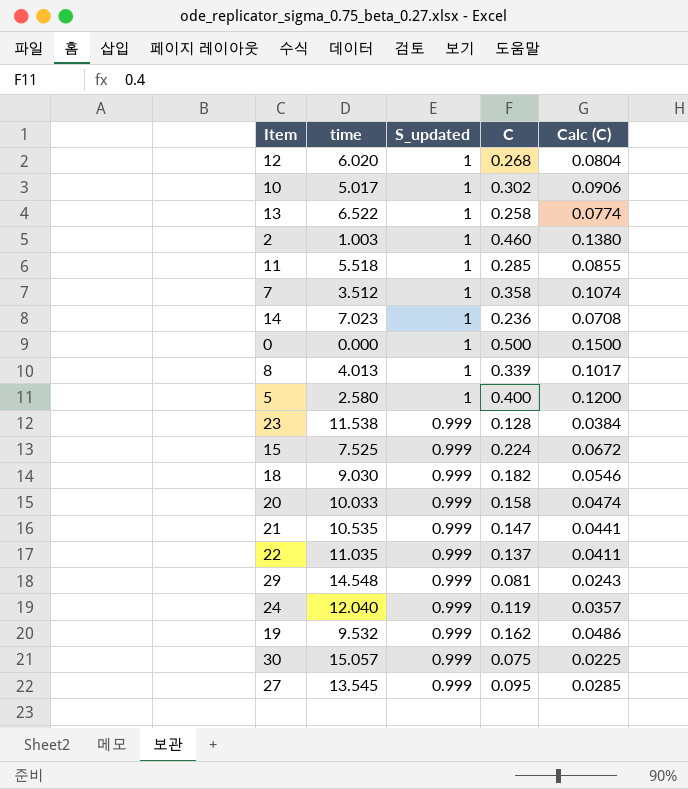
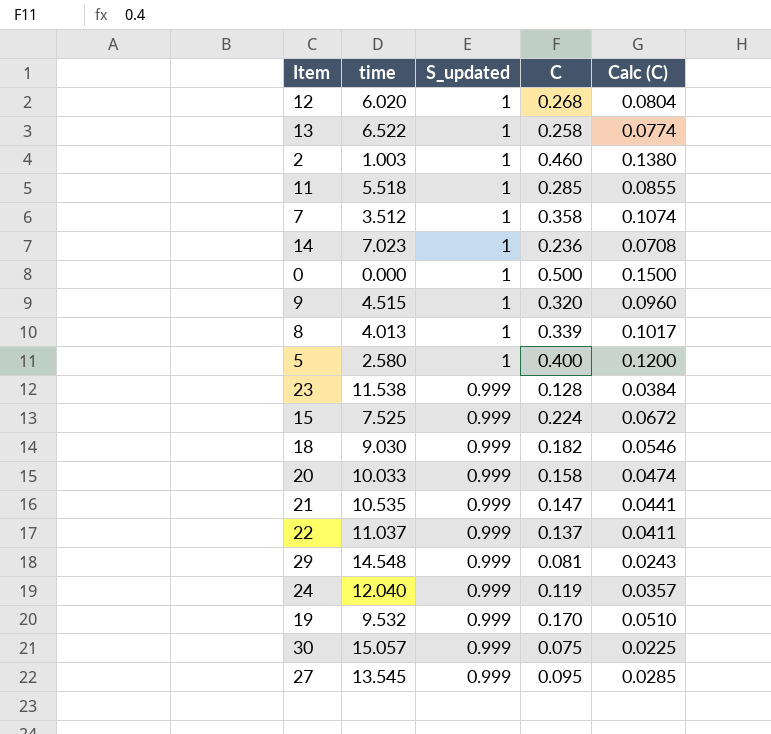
row 10: 5.017 | 1 | 0.302 | 0.0906 -> none
row 9: none -> 4.515 | 1 | 0.320 | 0.0960
22 | time: 11.035 -> 11.037
19 | C: 0.162 -> 0.170
19 | Calc (C): 0.0486 -> 0.0510

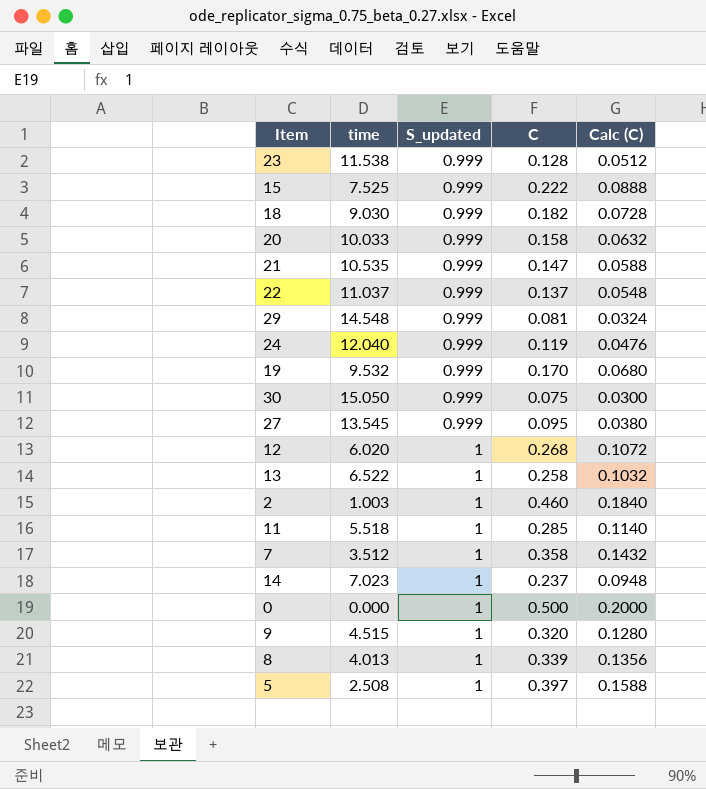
row order: S_updated descending -> S_updated ascending
column Calc (C) | formula: [C] * 0.3 -> [C] * 0.4
15 | C: 0.224 -> 0.222
30 | time: 15.057 -> 15.050
14 | C: 0.236 -> 0.237
5 | time: 2.580 -> 2.508
5 | C: 0.400 -> 0.397

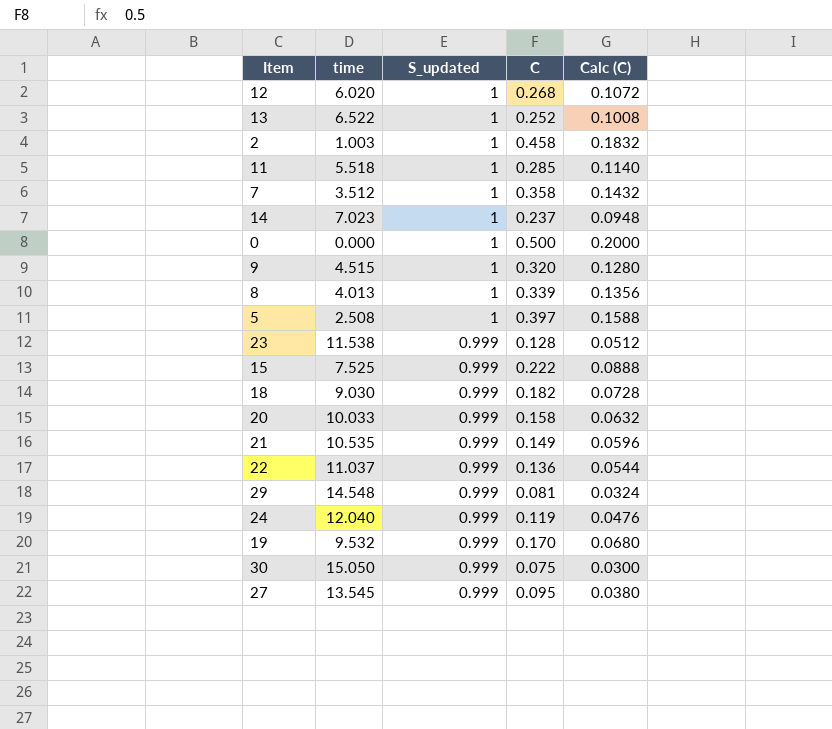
row order: S_updated ascending -> S_updated descending
13 | C: 0.258 -> 0.252
13 | Calc (C): 0.1032 -> 0.1008
2 | C: 0.460 -> 0.458
2 | Calc (C): 0.1840 -> 0.1832
21 | C: 0.147 -> 0.149
21 | Calc (C): 0.0588 -> 0.0596
22 | C: 0.137 -> 0.136
22 | Calc (C): 0.0548 -> 0.0544

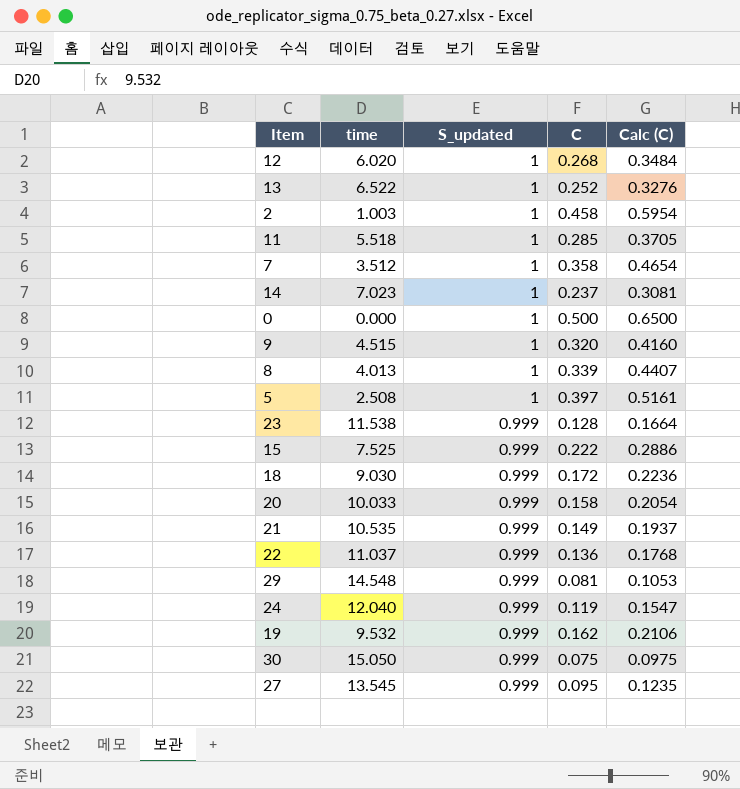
column Calc (C) | formula: [C] * 0.4 -> [C] * 1.3
18 | C: 0.182 -> 0.172
19 | C: 0.170 -> 0.162

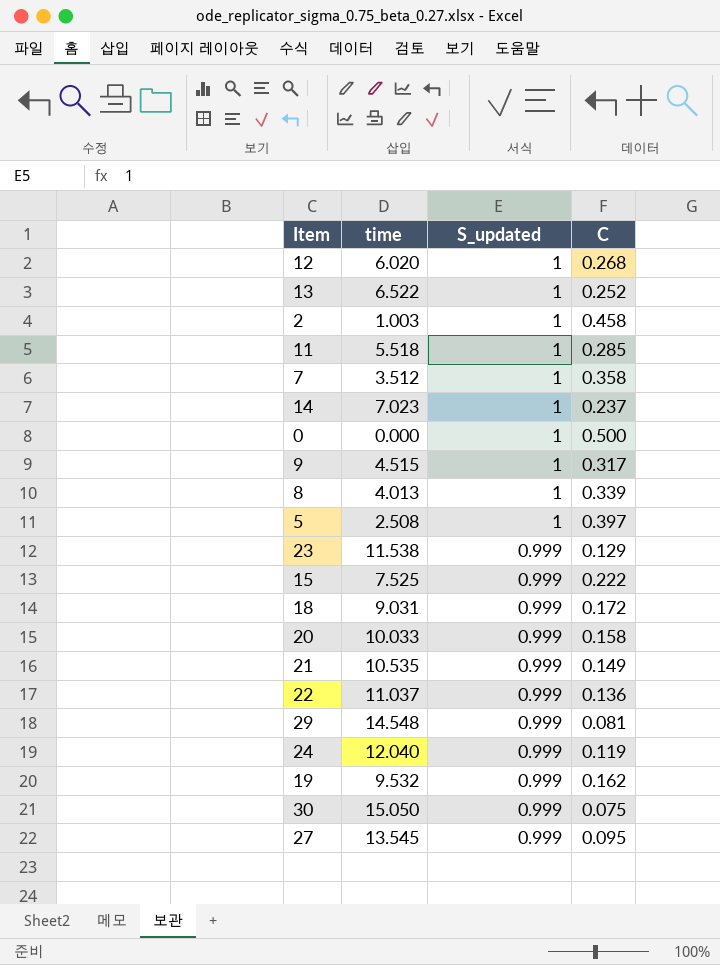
column Calc (C) | formula: [C] * 1.3 -> none
9 | C: 0.320 -> 0.317
23 | C: 0.128 -> 0.129
18 | time: 9.030 -> 9.031

